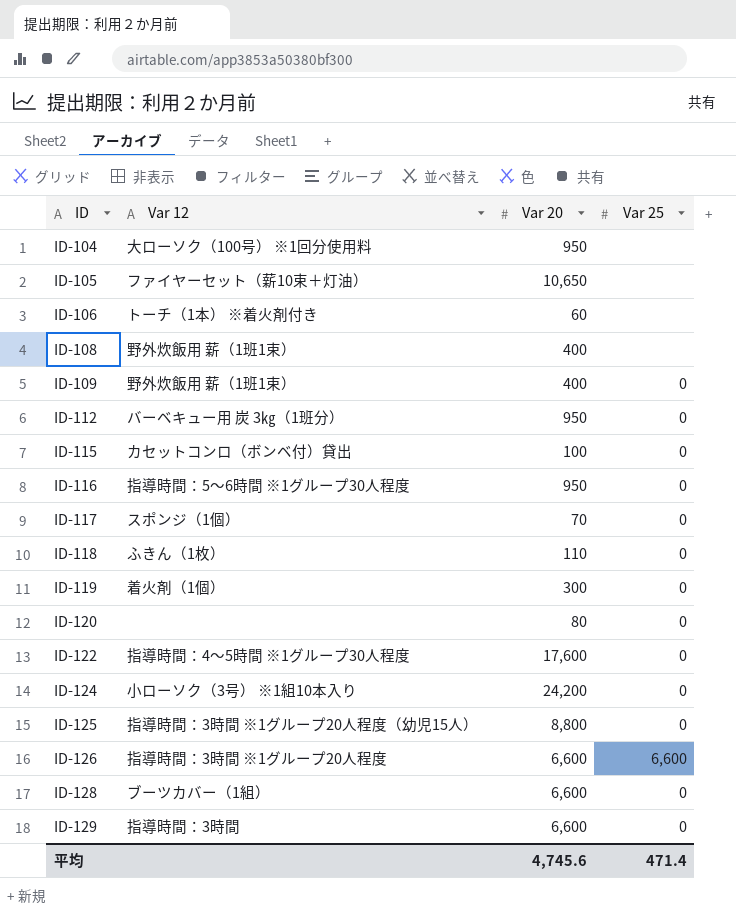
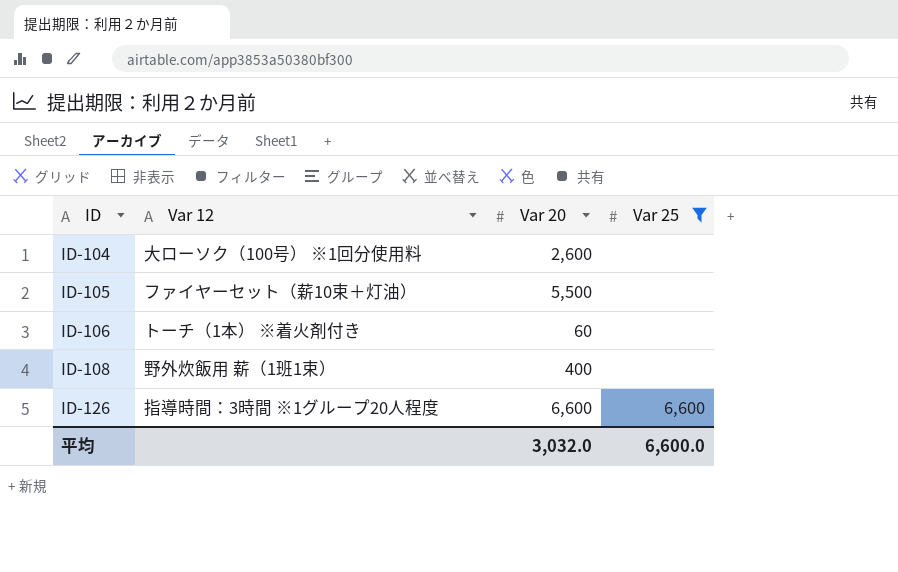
filter: none -> Var 25 != 0
ID-104 | Var 20: 950 -> 2,600
ID-105 | Var 20: 10,650 -> 5,500
平均 | Var 20: 4,745.6 -> 3,032.0
平均 | Var 25: 471.4 -> 6,600.0

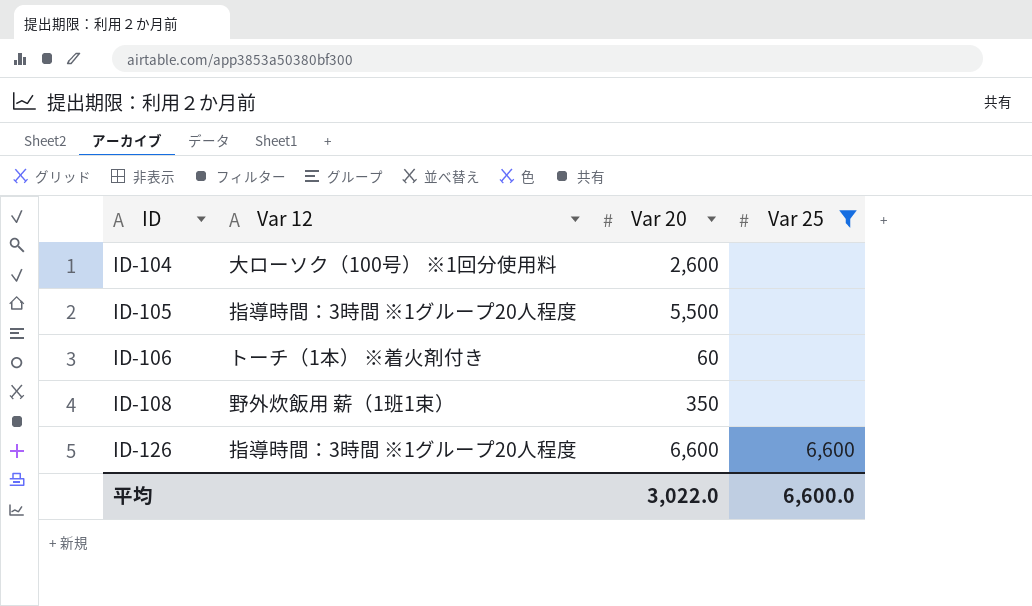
ID-105 | Var 12: ファイヤーセット（薪10束＋灯油） -> 指導時間：3時間 ※1グループ20人程度
ID-108 | Var 20: 400 -> 350
平均 | Var 20: 3,032.0 -> 3,022.0

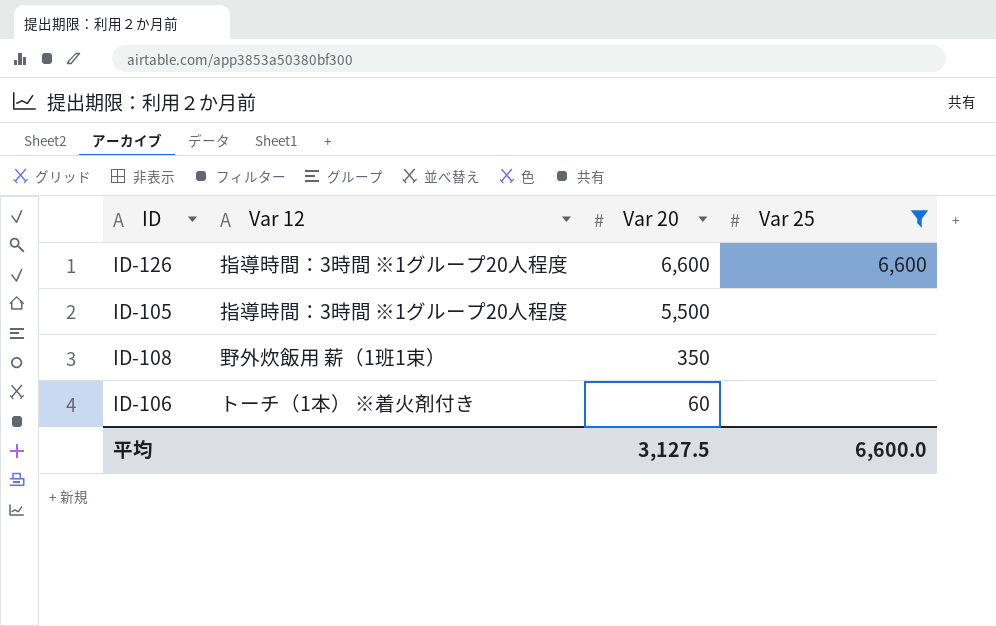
row order: ID ascending -> Var 20 descending
row ID-104: 大ローソク（100号） ※1回分使用料 | 2,600 | none -> none
平均 | Var 20: 3,022.0 -> 3,127.5

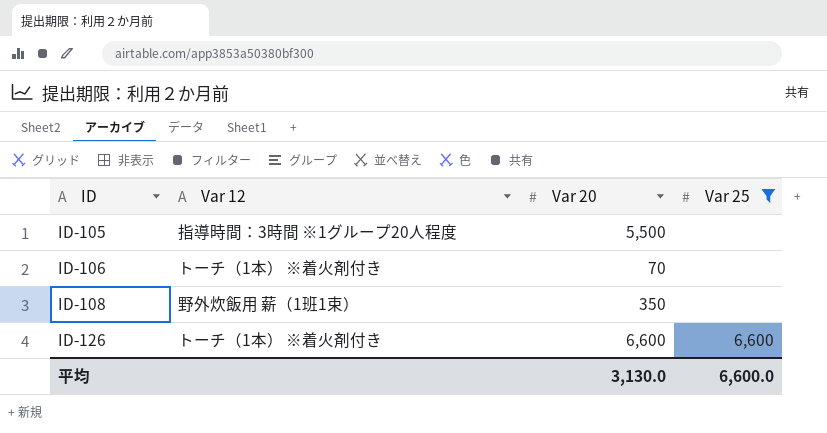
row order: Var 20 descending -> ID ascending
ID-106 | Var 20: 60 -> 70
ID-126 | Var 12: 指導時間：3時間 ※1グループ20人程度 -> トーチ（1本） ※着火剤付き
平均 | Var 20: 3,127.5 -> 3,130.0

